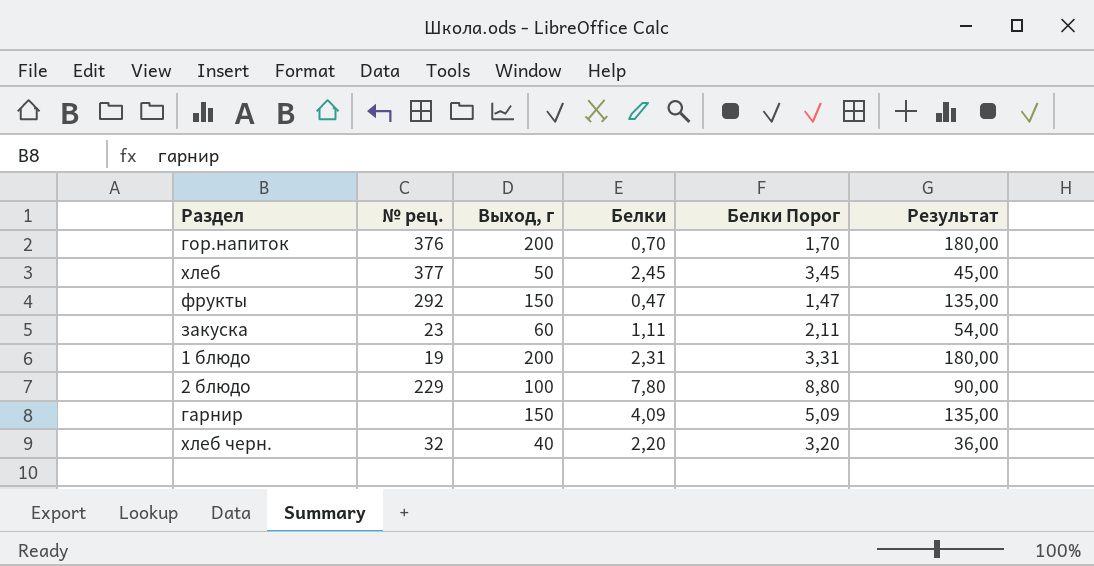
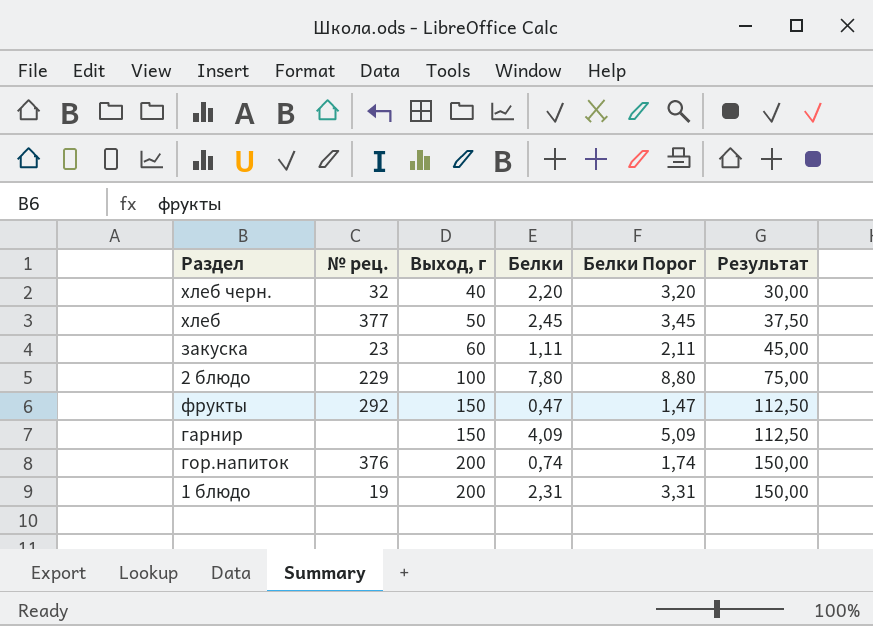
row order: none -> Выход, г ascending
column Результат | formula: [Выход, г] * 0,9 -> [Выход, г] * 0,75
гор.напиток | Белки: 0,70 -> 0,74
гор.напиток | Белки Порог: 1,70 -> 1,74

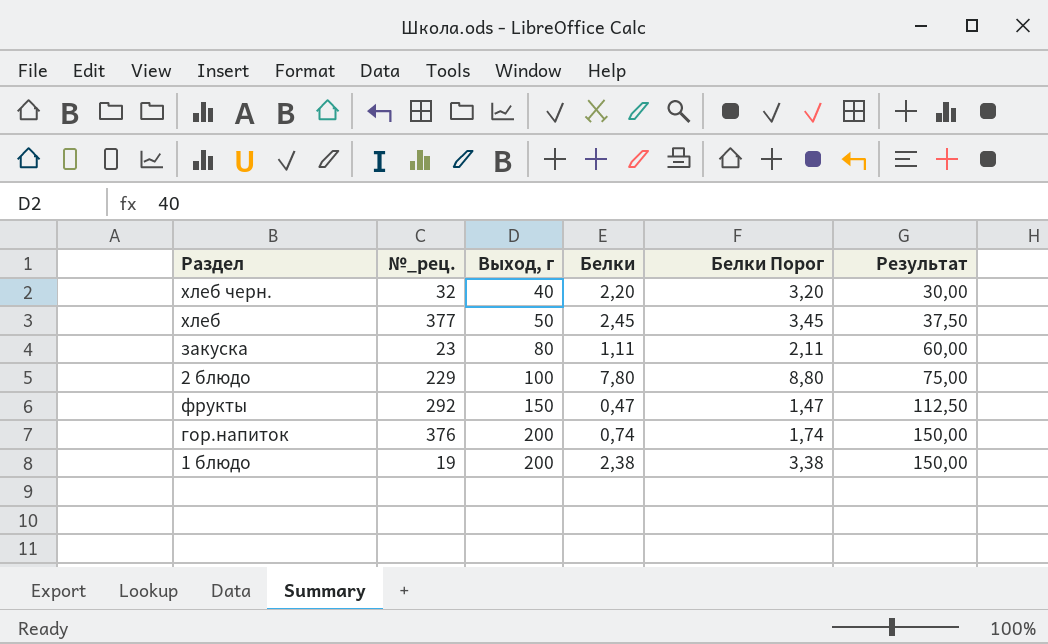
column name: № рец. -> №_рец.
row гарнир: none | 150 | 4,09 | 5,09 | 112,50 -> none
закуска | Выход, г: 60 -> 80
закуска | Результат: 45,00 -> 60,00
1 блюдо | Белки: 2,31 -> 2,38
1 блюдо | Белки Порог: 3,31 -> 3,38

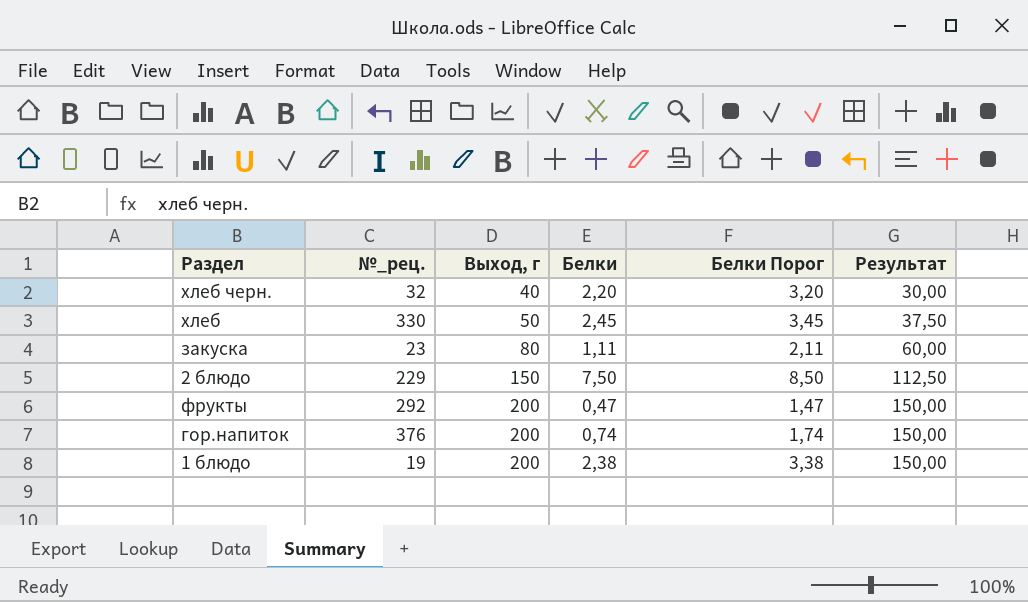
хлеб | №_рец.: 377 -> 330
2 блюдо | Выход, г: 100 -> 150
2 блюдо | Белки: 7,80 -> 7,50
2 блюдо | Белки Порог: 8,80 -> 8,50
2 блюдо | Результат: 75,00 -> 112,50
фрукты | Выход, г: 150 -> 200
фрукты | Результат: 112,50 -> 150,00

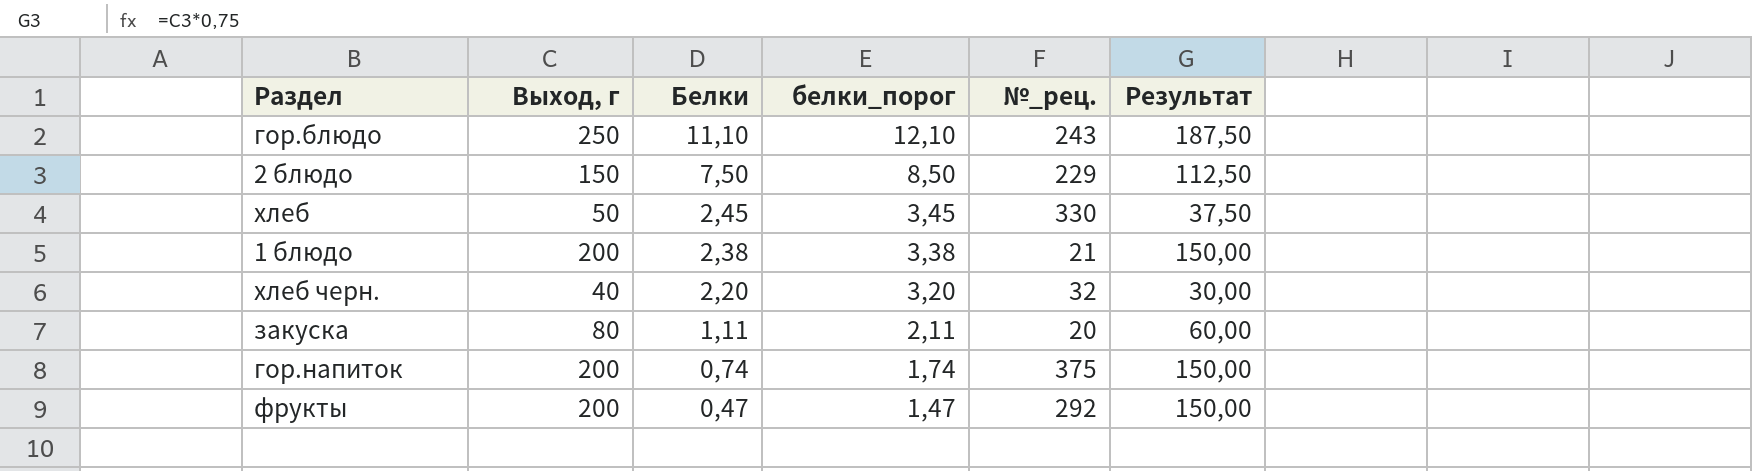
row order: Выход, г ascending -> Белки descending
column name: Белки Порог -> белки_порог
column №_рец. | position: 2 -> 5
row гор.блюдо: none -> 250 | 11,10 | 12,10 | 243 | 187,50
1 блюдо | №_рец.: 19 -> 21
закуска | №_рец.: 23 -> 20
гор.напиток | №_рец.: 376 -> 375

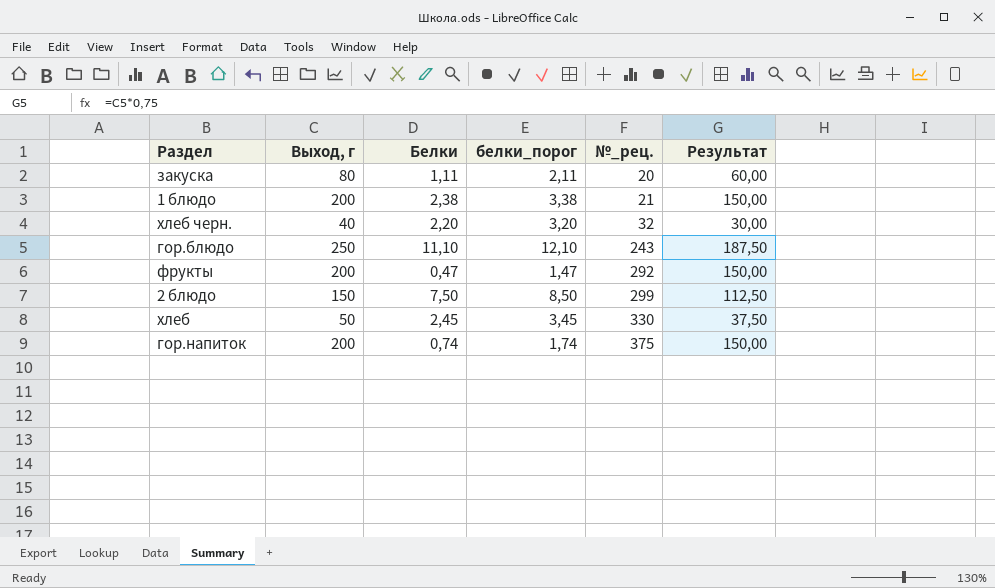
row order: Белки descending -> №_рец. ascending
2 блюдо | №_рец.: 229 -> 299

